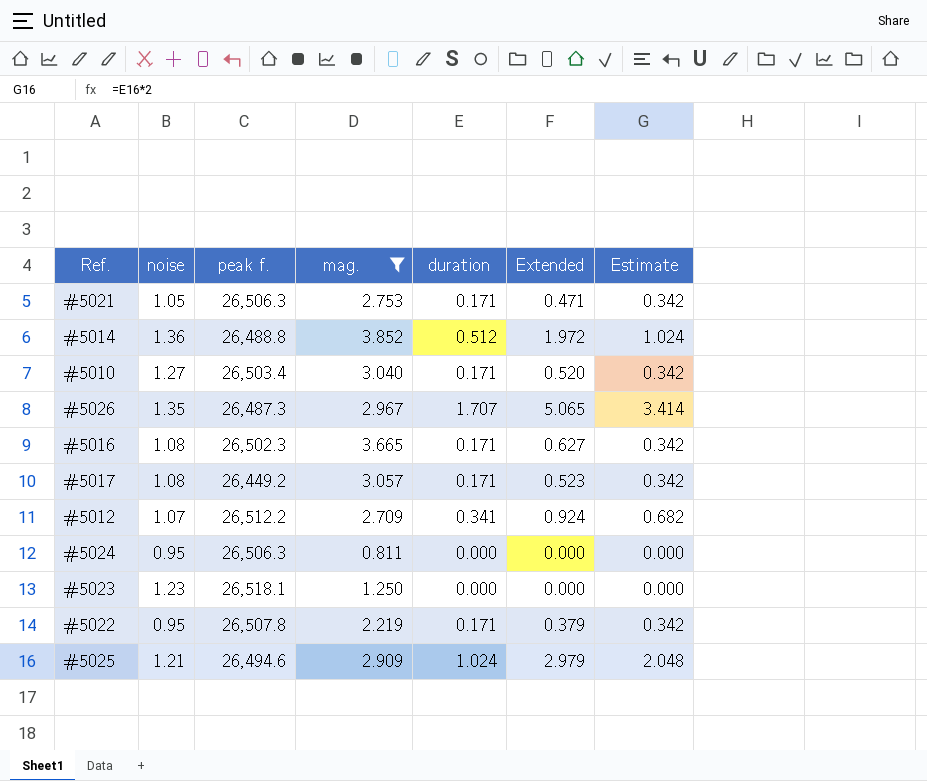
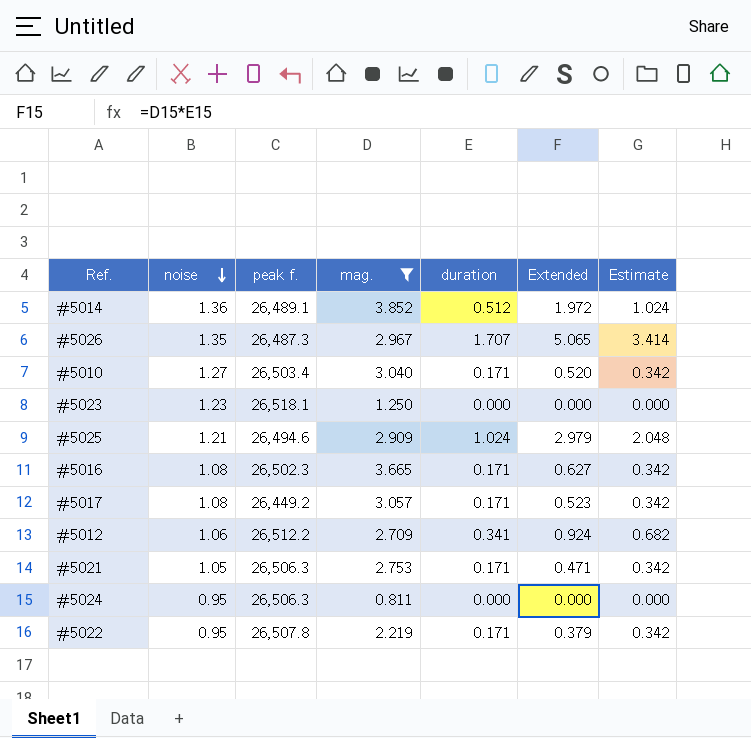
row order: none -> noise descending
#5014 | peak f.: 26,488.8 -> 26,489.1
#5012 | noise: 1.07 -> 1.06

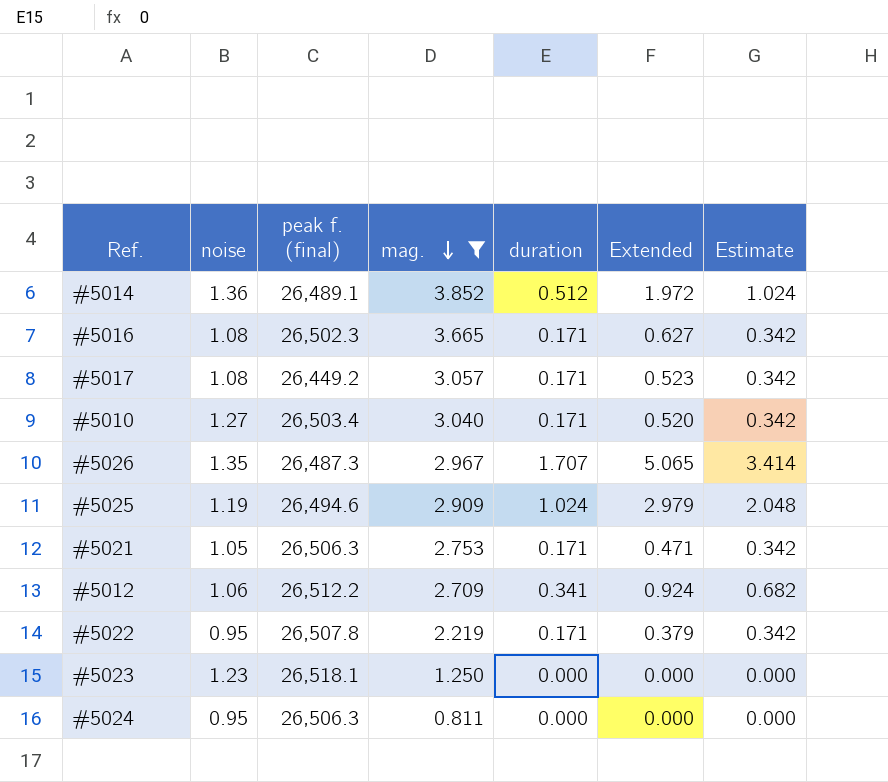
row order: noise descending -> mag. descending
column name: peak f. -> peak f. (final)
#5025 | noise: 1.21 -> 1.19

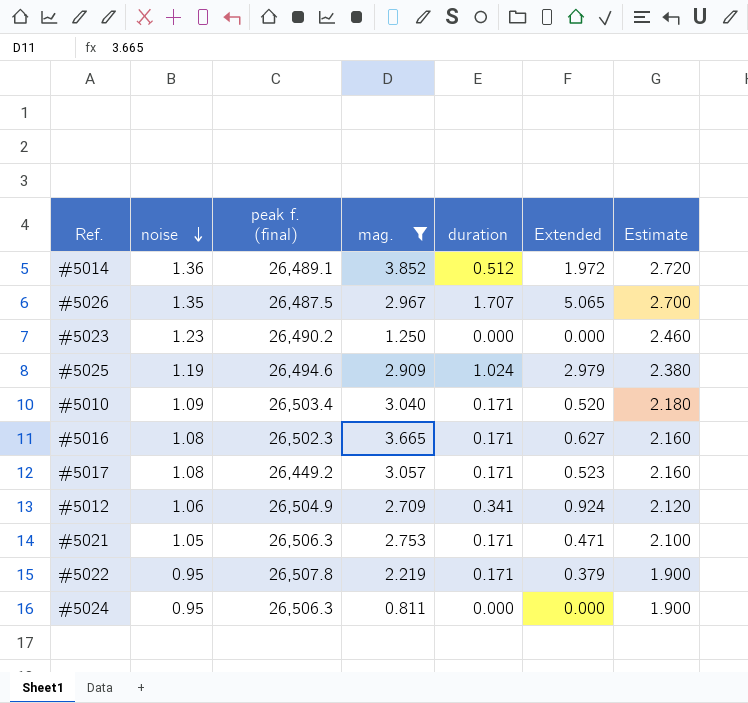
row order: mag. descending -> noise descending
column Estimate | formula: [duration] * 2 -> [noise] * 2
#5026 | peak f. (final): 26,487.3 -> 26,487.5
#5023 | peak f. (final): 26,518.1 -> 26,490.2
#5010 | noise: 1.27 -> 1.09
#5012 | peak f. (final): 26,512.2 -> 26,504.9

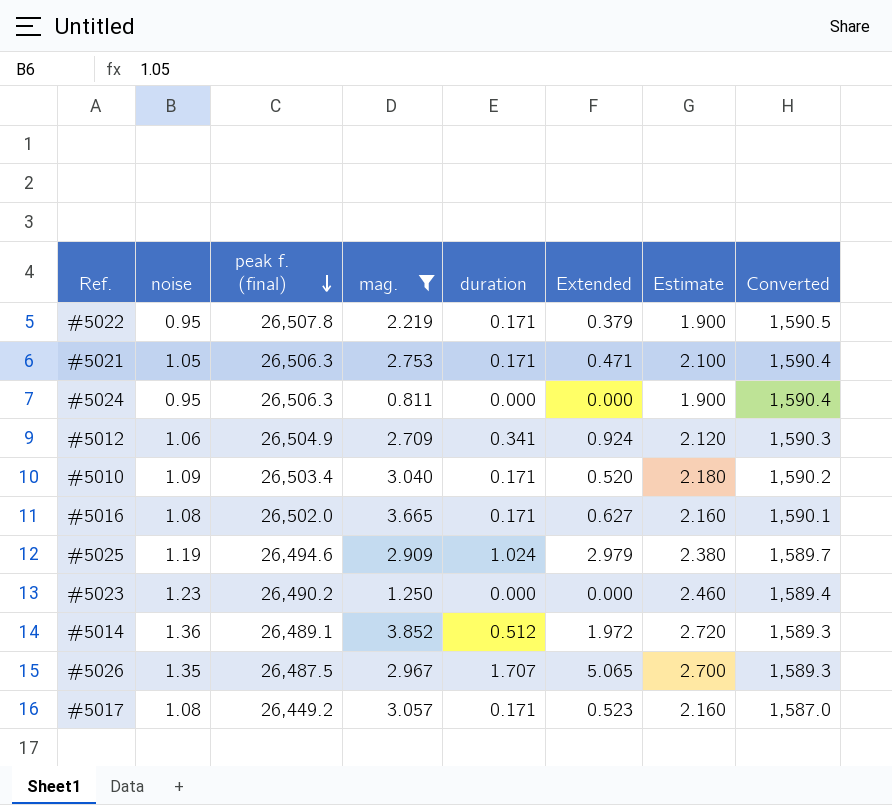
row order: noise descending -> peak f. (final) descending
column Converted | formula: none -> [peak f. (final)] * 0.06
#5016 | peak f. (final): 26,502.3 -> 26,502.0

